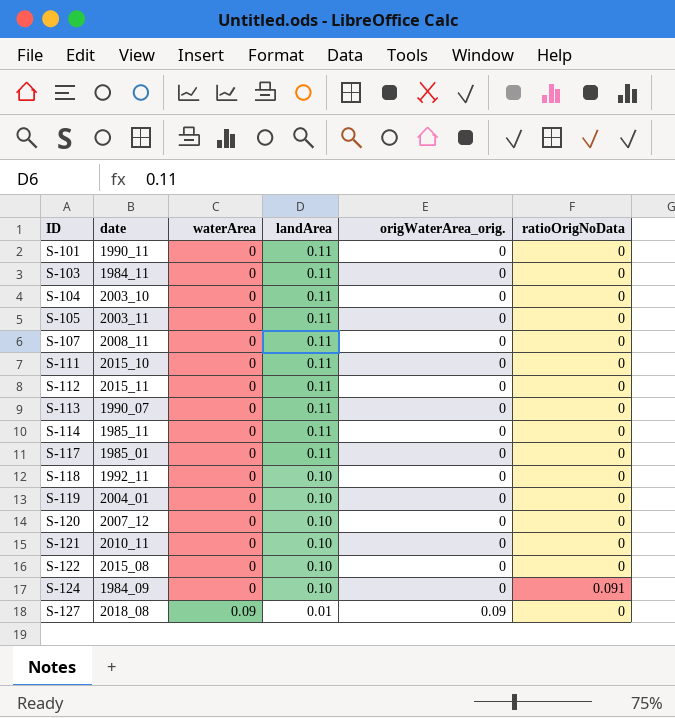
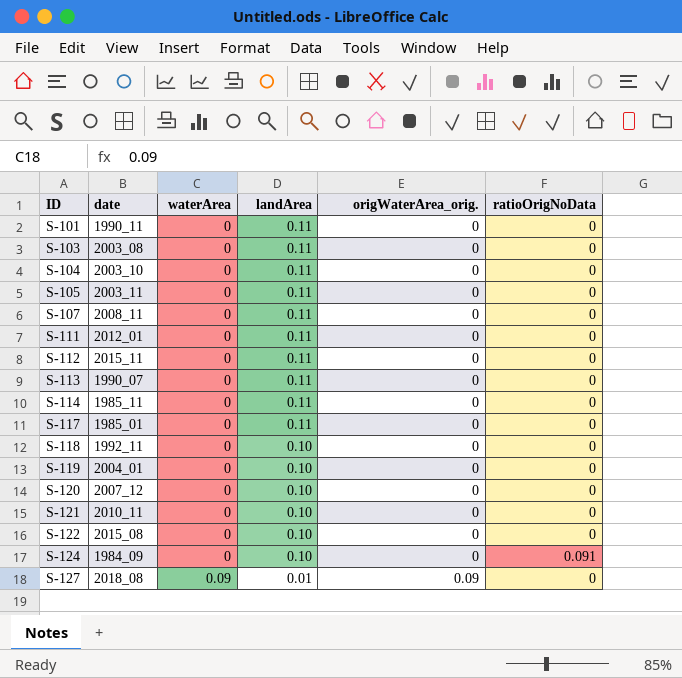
S-103 | date: 1984_11 -> 2003_08
S-111 | date: 2015_10 -> 2012_01

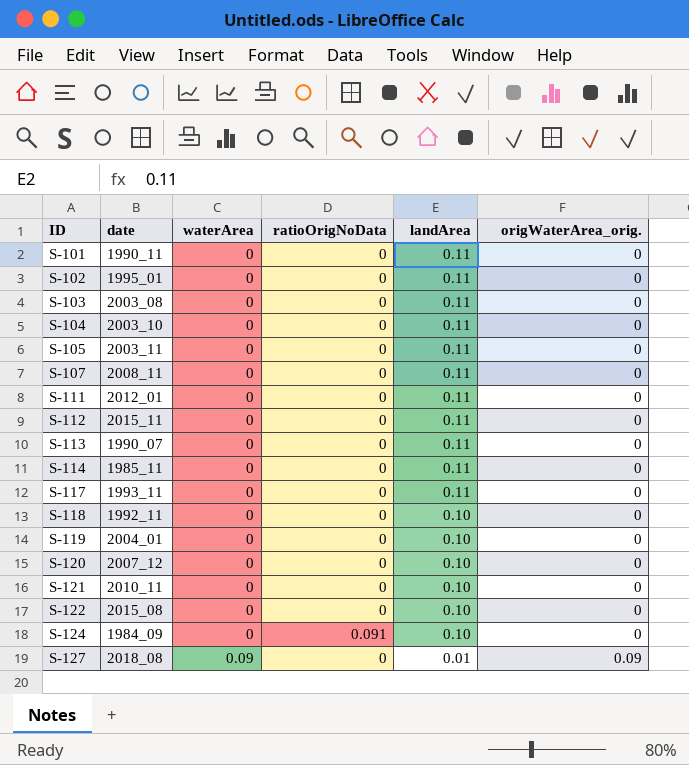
column ratioOrigNoData | position: 6 -> 4
row S-102: none -> 1995_01 | 0 | 0 | 0.11 | 0
S-117 | date: 1985_01 -> 1993_11

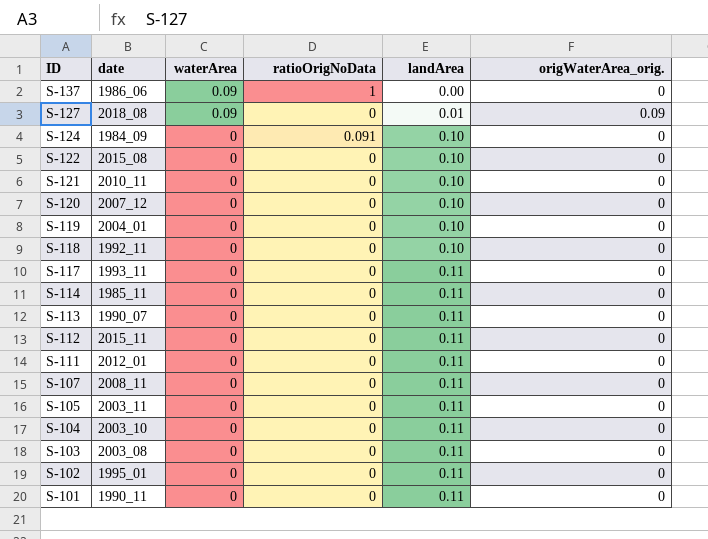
row order: ID ascending -> ID descending
row S-137: none -> 1986_06 | 0.09 | 1 | 0.00 | 0

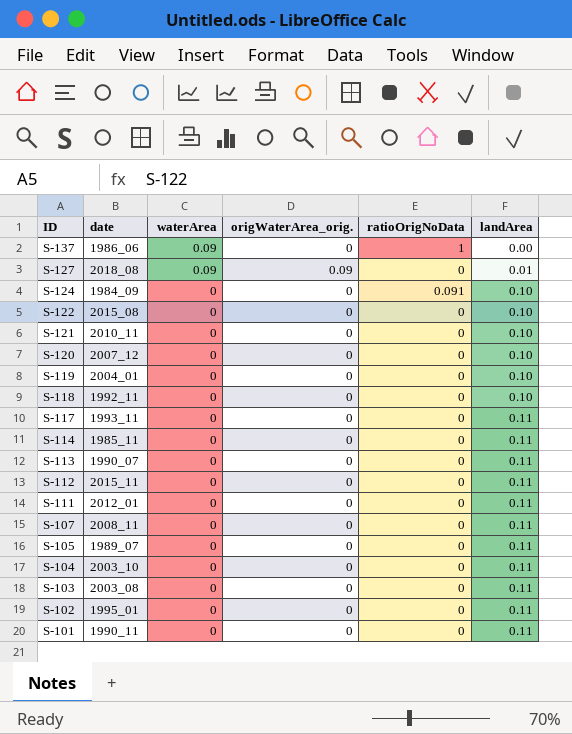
column origWaterArea_orig. | position: 6 -> 4
S-105 | date: 2003_11 -> 1989_07

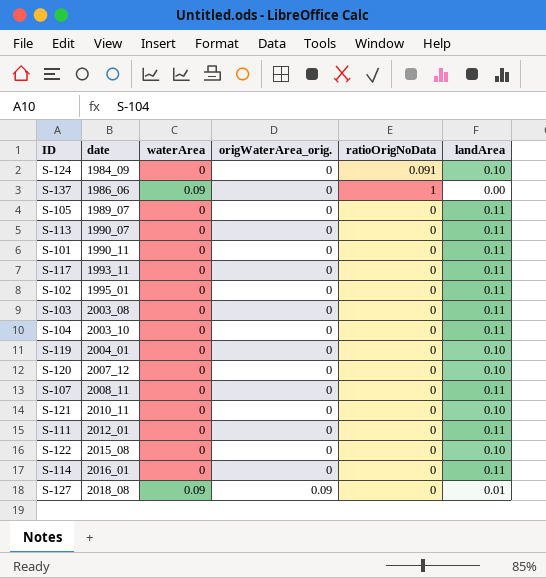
row order: ID descending -> date ascending
row S-118: 1992_11 | 0 | 0 | 0 | 0.10 -> none
row S-112: 2015_11 | 0 | 0 | 0 | 0.11 -> none
S-114 | date: 1985_11 -> 2016_01

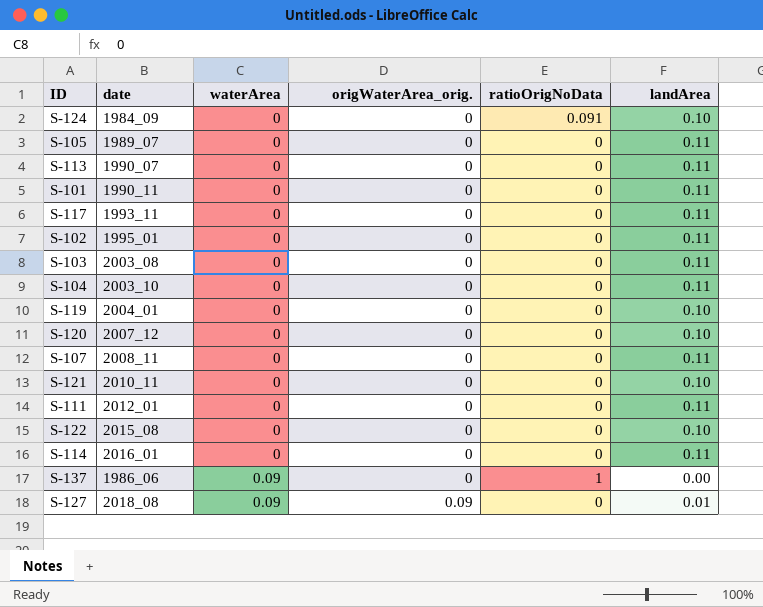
row order: date ascending -> waterArea ascending

